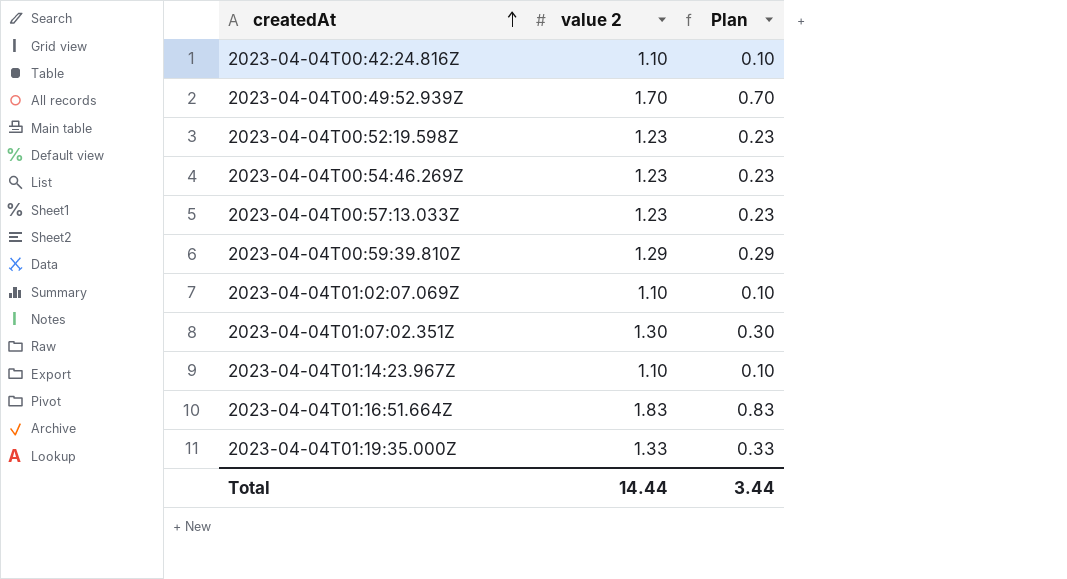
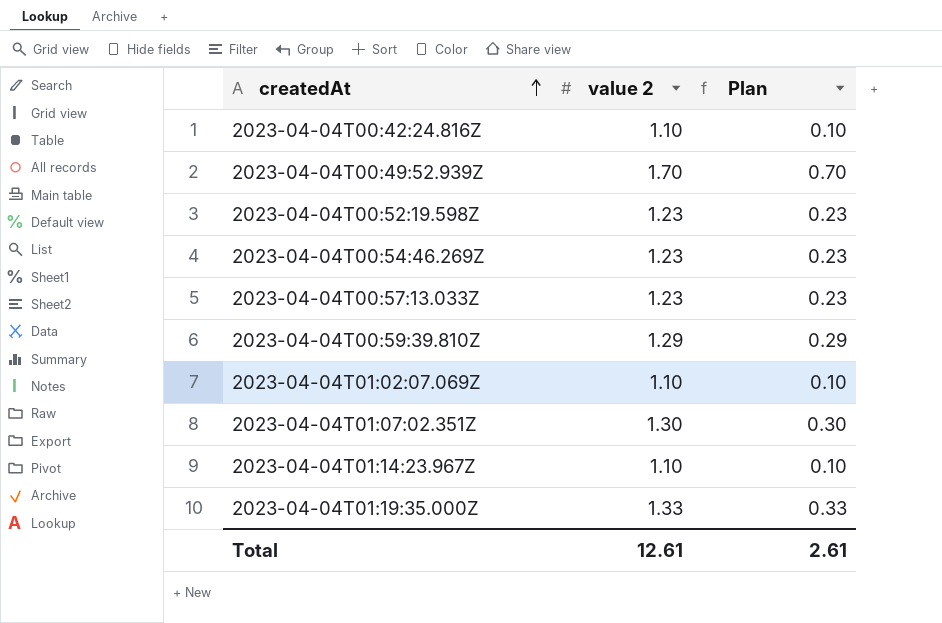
row 2023-04-04T01:16:51.664Z: 1.83 | 0.83 -> none
Total | value 2: 14.44 -> 12.61
Total | Plan: 3.44 -> 2.61

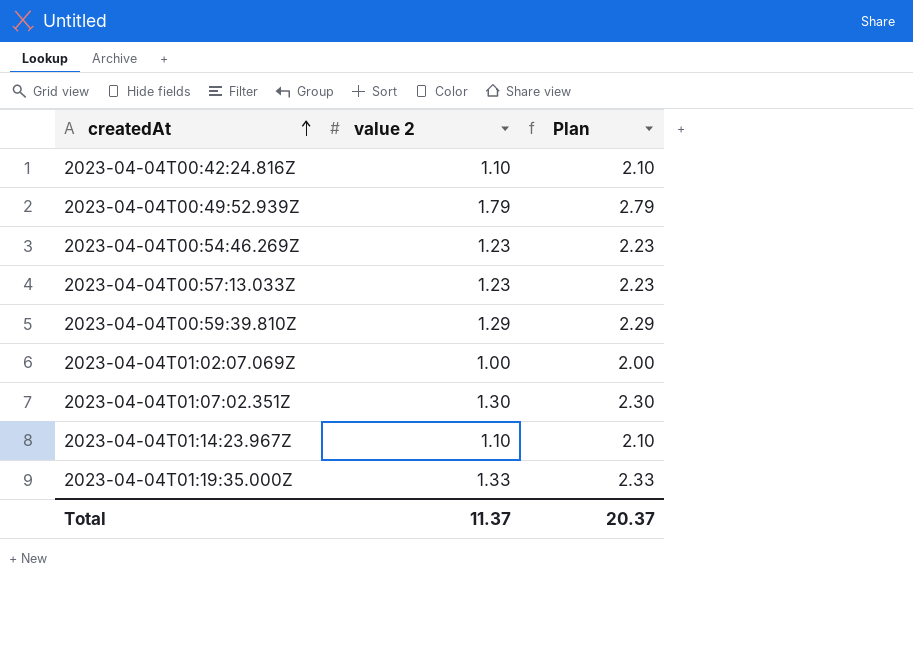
column Plan | formula: [value 2] - 1 -> [value 2] + 1
row 2023-04-04T00:52:19.598Z: 1.23 | 0.23 -> none
2023-04-04T00:49:52.939Z | value 2: 1.70 -> 1.79
2023-04-04T01:02:07.069Z | value 2: 1.10 -> 1.00
Total | value 2: 12.61 -> 11.37
Total | Plan: 2.61 -> 20.37

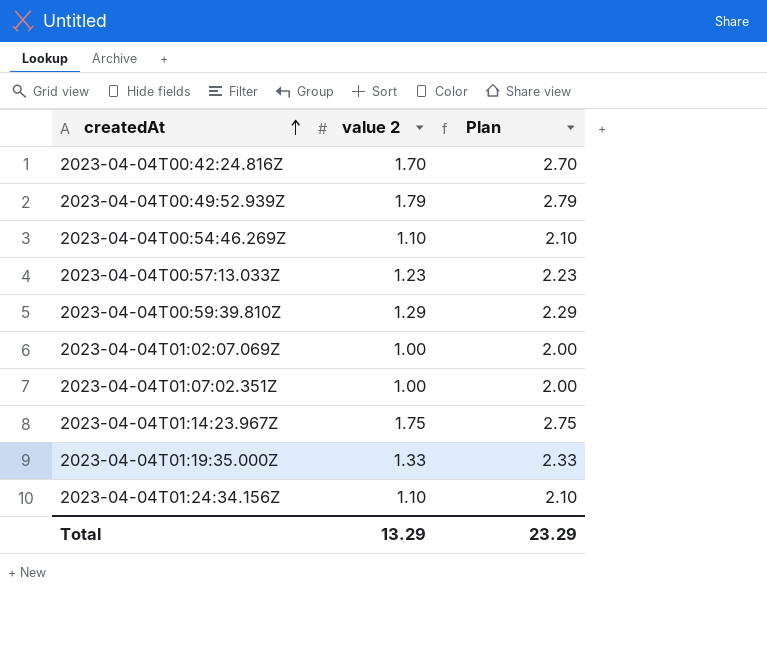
2023-04-04T00:42:24.816Z | value 2: 1.10 -> 1.70
2023-04-04T00:42:24.816Z | Plan: 2.10 -> 2.70
2023-04-04T00:54:46.269Z | value 2: 1.23 -> 1.10
2023-04-04T00:54:46.269Z | Plan: 2.23 -> 2.10
2023-04-04T01:07:02.351Z | value 2: 1.30 -> 1.00
2023-04-04T01:07:02.351Z | Plan: 2.30 -> 2.00
2023-04-04T01:14:23.967Z | value 2: 1.10 -> 1.75
2023-04-04T01:14:23.967Z | Plan: 2.10 -> 2.75
row 2023-04-04T01:24:34.156Z: none -> 1.10 | 2.10
Total | value 2: 11.37 -> 13.29
Total | Plan: 20.37 -> 23.29

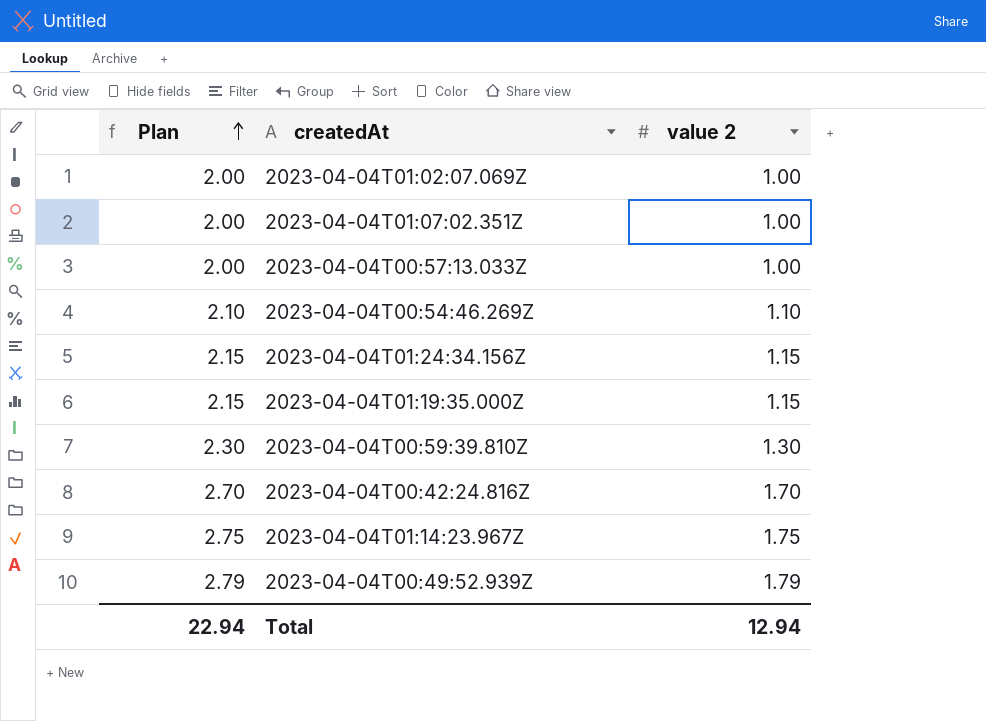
row order: createdAt ascending -> Plan ascending
column Plan | position: 3 -> 1
2023-04-04T00:57:13.033Z | Plan: 2.23 -> 2.00
2023-04-04T00:57:13.033Z | value 2: 1.23 -> 1.00
2023-04-04T01:24:34.156Z | Plan: 2.10 -> 2.15
2023-04-04T01:24:34.156Z | value 2: 1.10 -> 1.15
2023-04-04T01:19:35.000Z | Plan: 2.33 -> 2.15
2023-04-04T01:19:35.000Z | value 2: 1.33 -> 1.15
2023-04-04T00:59:39.810Z | Plan: 2.29 -> 2.30
2023-04-04T00:59:39.810Z | value 2: 1.29 -> 1.30
Total | Plan: 23.29 -> 22.94
Total | value 2: 13.29 -> 12.94

